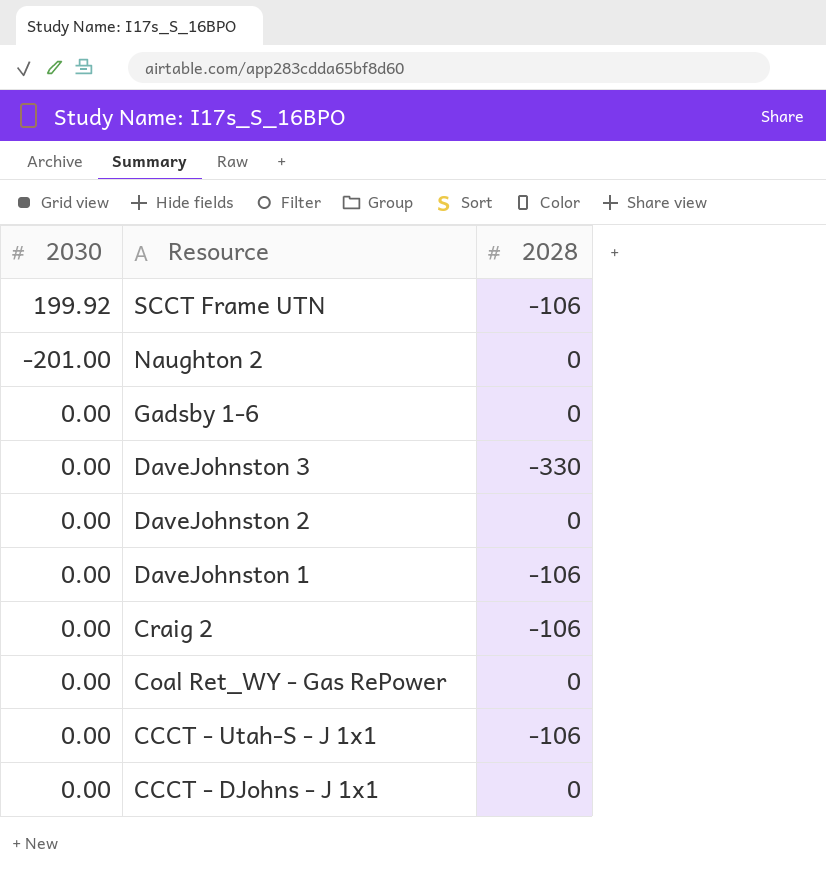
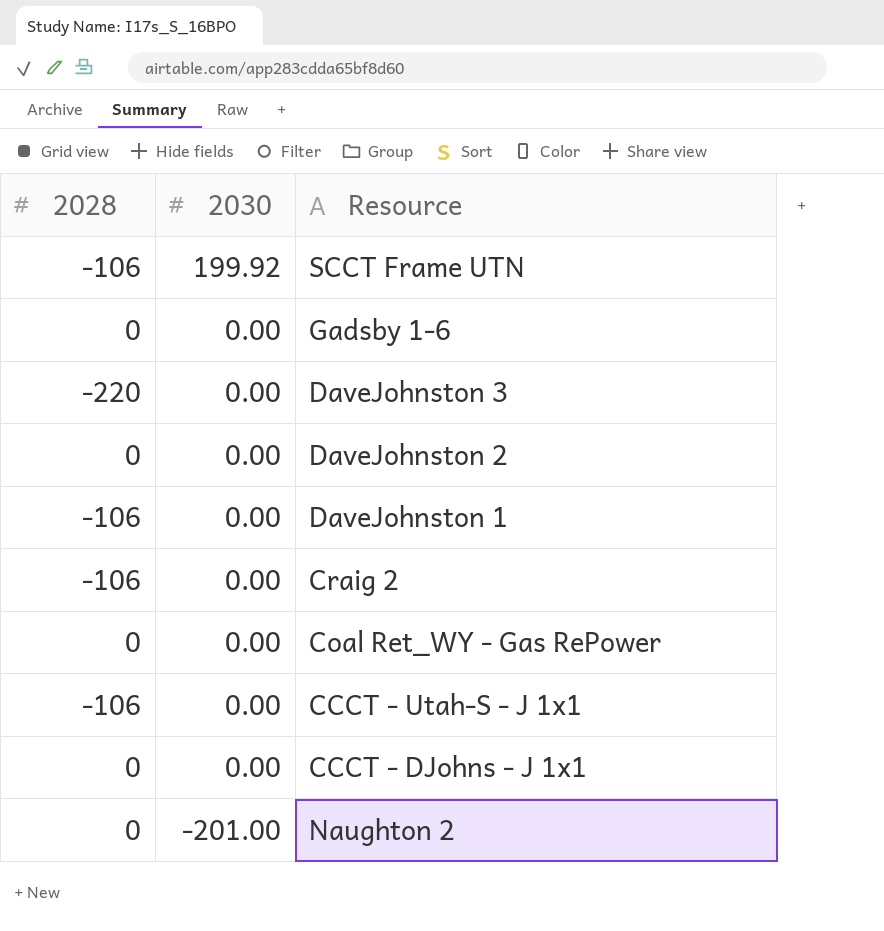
row order: Resource descending -> 2030 descending
column 2028 | position: 3 -> 1
DaveJohnston 3 | 2028: -330 -> -220

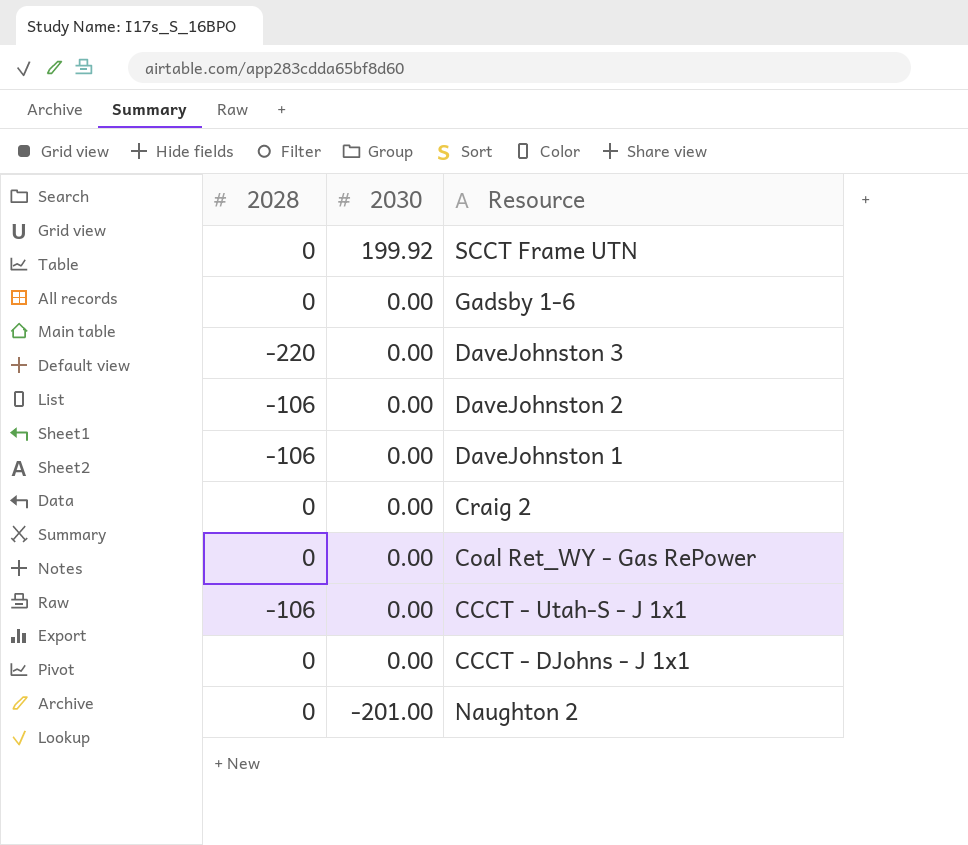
SCCT Frame UTN | 2028: -106 -> 0
DaveJohnston 2 | 2028: 0 -> -106
Craig 2 | 2028: -106 -> 0

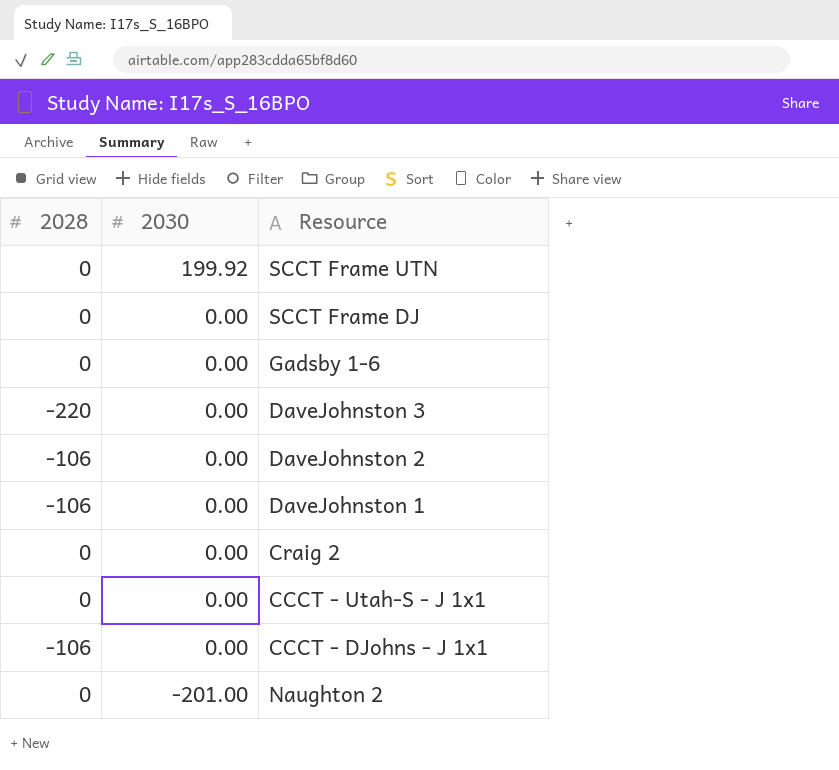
row Coal Ret_WY - Gas RePower: 0 | 0.00 -> none
row SCCT Frame DJ: none -> 0 | 0.00
CCCT - Utah-S - J 1x1 | 2028: -106 -> 0
CCCT - DJohns - J 1x1 | 2028: 0 -> -106

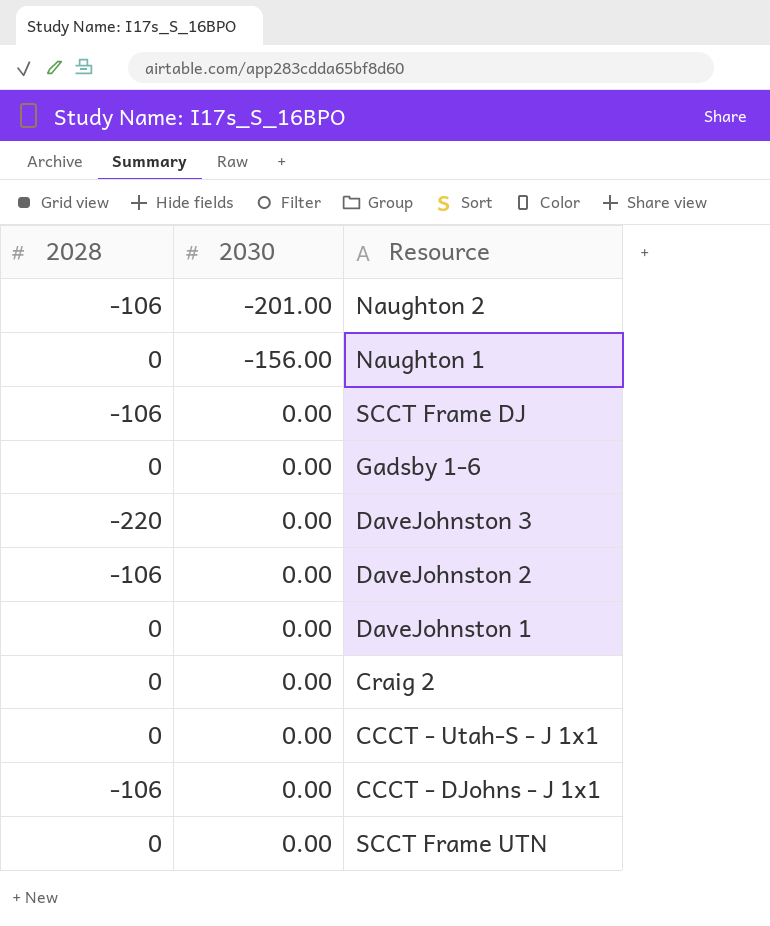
row order: 2030 descending -> 2030 ascending
Naughton 2 | 2028: 0 -> -106
row Naughton 1: none -> 0 | -156.00
SCCT Frame DJ | 2028: 0 -> -106
DaveJohnston 1 | 2028: -106 -> 0
SCCT Frame UTN | 2030: 199.92 -> 0.00

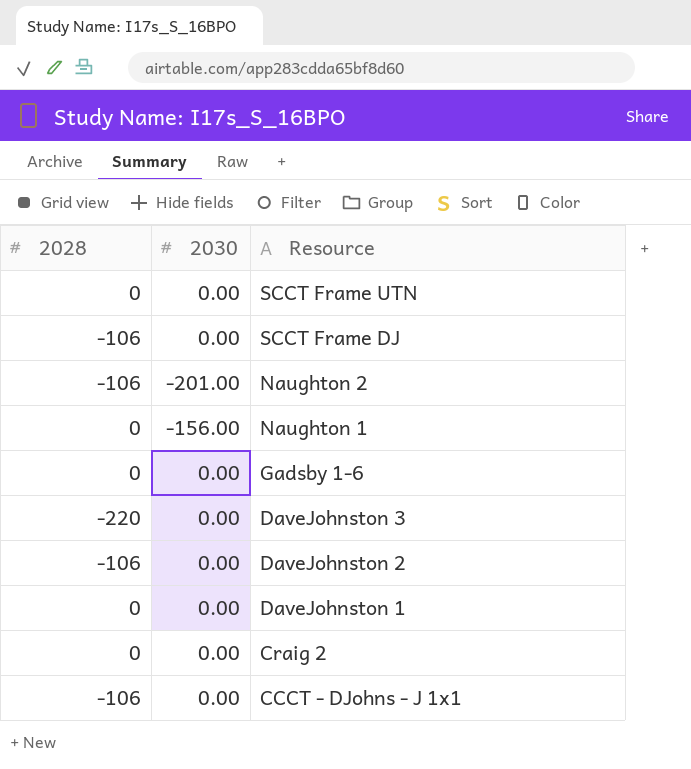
row order: 2030 ascending -> Resource descending
row CCCT - Utah-S - J 1x1: 0 | 0.00 -> none

